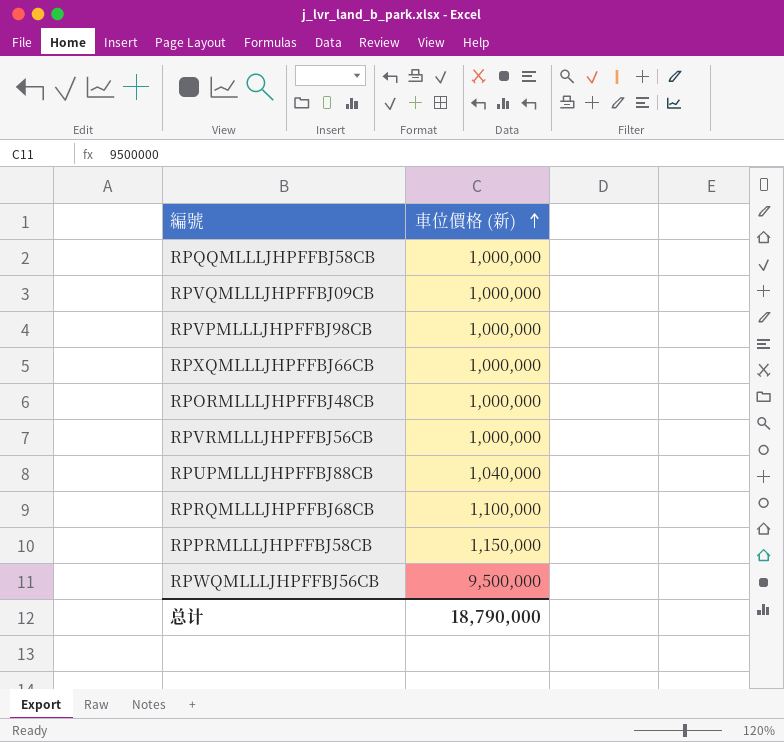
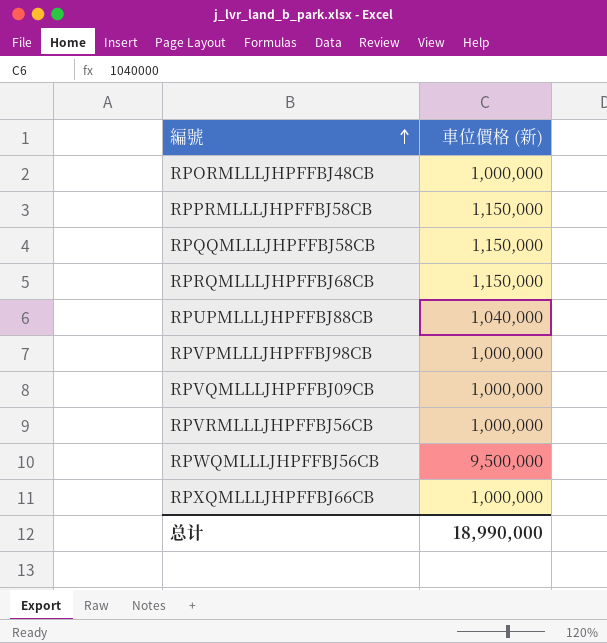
row order: 車位價格 (新) ascending -> 編號 ascending
RPQQMLLLJHPFFBJ58CB | 車位價格 (新): 1,000,000 -> 1,150,000
RPRQMLLLJHPFFBJ68CB | 車位價格 (新): 1,100,000 -> 1,150,000
总计 | 車位價格 (新): 18,790,000 -> 18,990,000

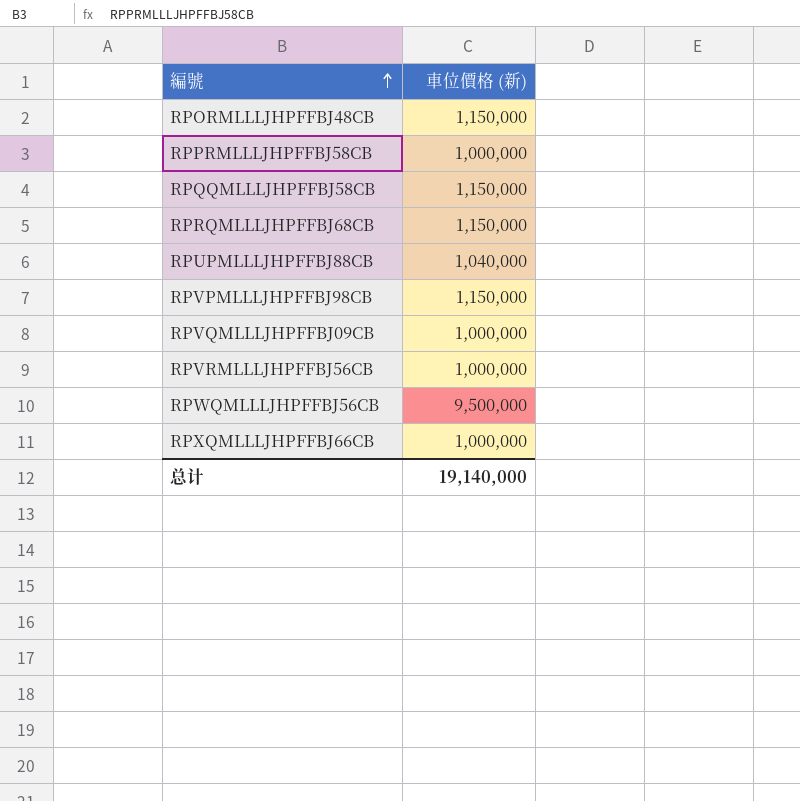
RPORMLLLJHPFFBJ48CB | 車位價格 (新): 1,000,000 -> 1,150,000
RPPRMLLLJHPFFBJ58CB | 車位價格 (新): 1,150,000 -> 1,000,000
RPVPMLLLJHPFFBJ98CB | 車位價格 (新): 1,000,000 -> 1,150,000
总计 | 車位價格 (新): 18,990,000 -> 19,140,000

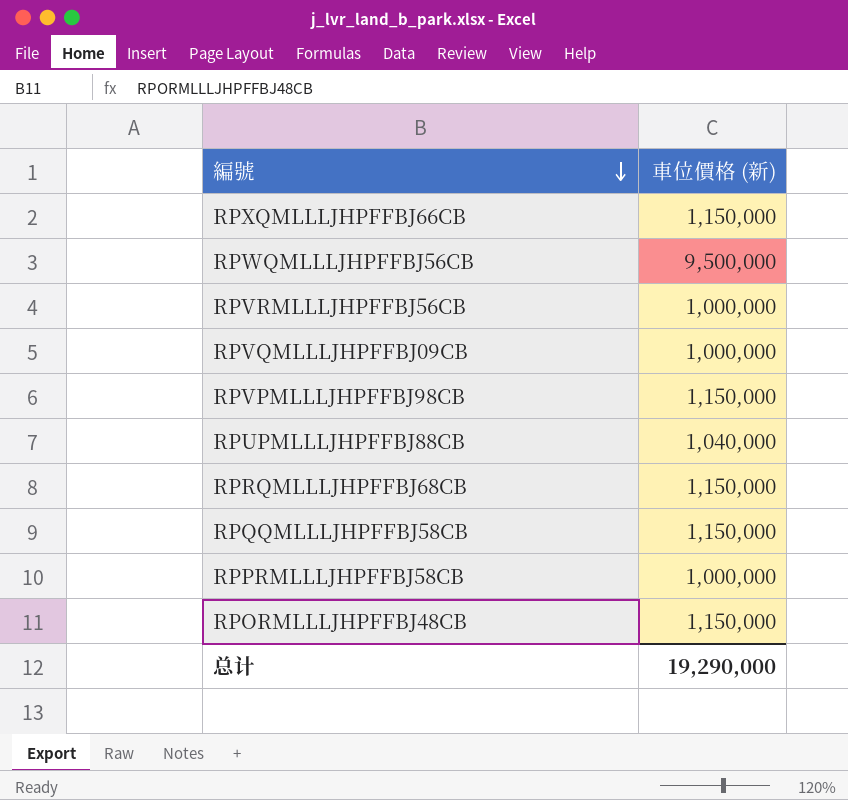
row order: 編號 ascending -> 編號 descending
RPXQMLLLJHPFFBJ66CB | 車位價格 (新): 1,000,000 -> 1,150,000
总计 | 車位價格 (新): 19,140,000 -> 19,290,000

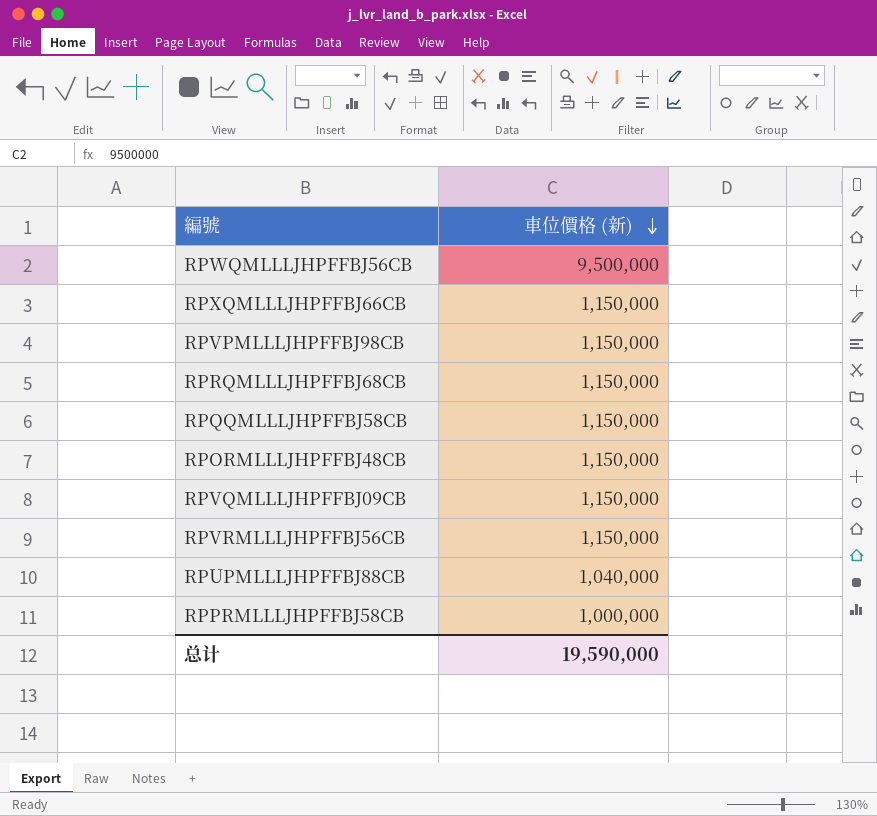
row order: 編號 descending -> 車位價格 (新) descending
RPVQMLLLJHPFFBJ09CB | 車位價格 (新): 1,000,000 -> 1,150,000
RPVRMLLLJHPFFBJ56CB | 車位價格 (新): 1,000,000 -> 1,150,000
总计 | 車位價格 (新): 19,290,000 -> 19,590,000

